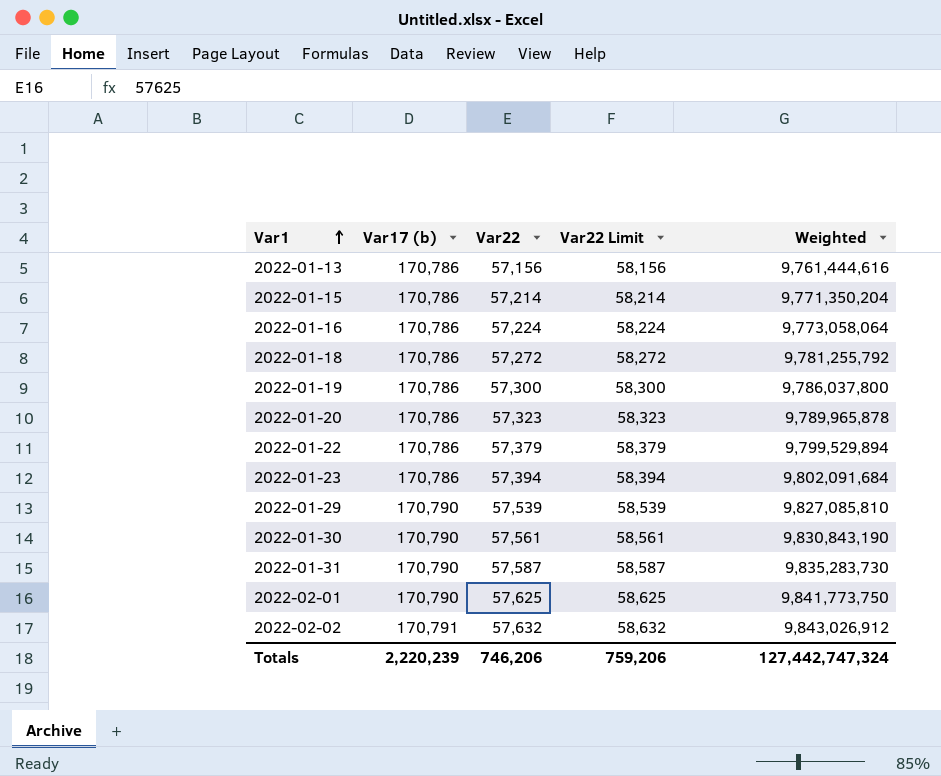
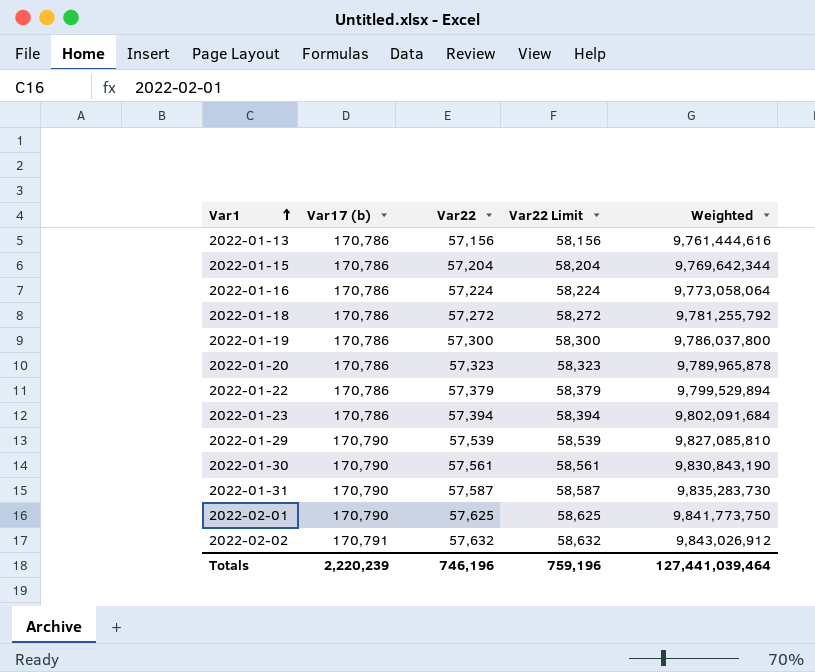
2022-01-15 | Var22: 57,214 -> 57,204
2022-01-15 | Var22 Limit: 58,214 -> 58,204
2022-01-15 | Weighted: 9,771,350,204 -> 9,769,642,344
Totals | Var22: 746,206 -> 746,196
Totals | Var22 Limit: 759,206 -> 759,196
Totals | Weighted: 127,442,747,324 -> 127,441,039,464

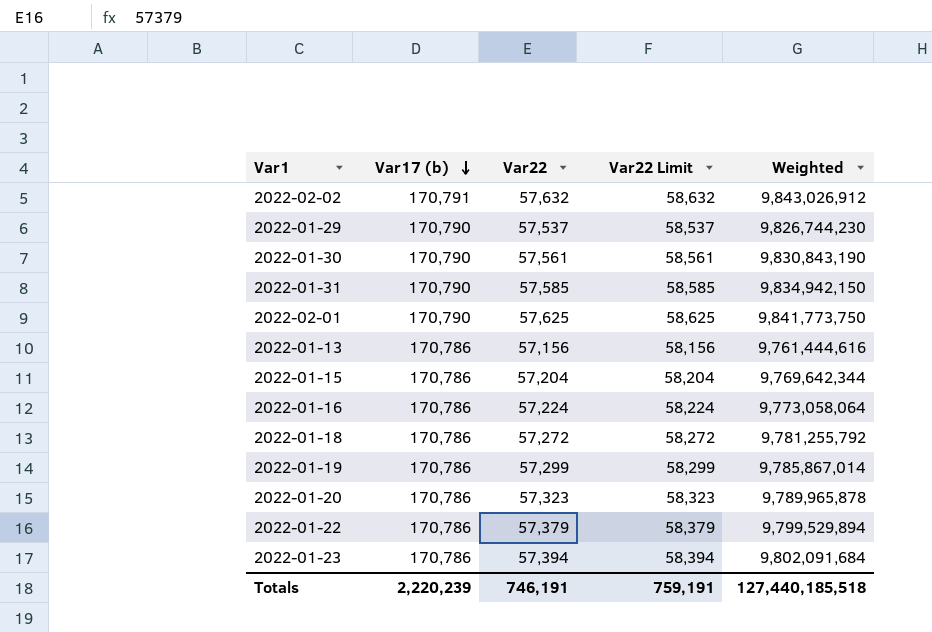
row order: Var1 ascending -> Var17 (b) descending
2022-01-29 | Var22: 57,539 -> 57,537
2022-01-29 | Var22 Limit: 58,539 -> 58,537
2022-01-29 | Weighted: 9,827,085,810 -> 9,826,744,230
2022-01-31 | Var22: 57,587 -> 57,585
2022-01-31 | Var22 Limit: 58,587 -> 58,585
2022-01-31 | Weighted: 9,835,283,730 -> 9,834,942,150
2022-01-19 | Var22: 57,300 -> 57,299
2022-01-19 | Var22 Limit: 58,300 -> 58,299
2022-01-19 | Weighted: 9,786,037,800 -> 9,785,867,014
Totals | Var22: 746,196 -> 746,191
Totals | Var22 Limit: 759,196 -> 759,191
Totals | Weighted: 127,441,039,464 -> 127,440,185,518

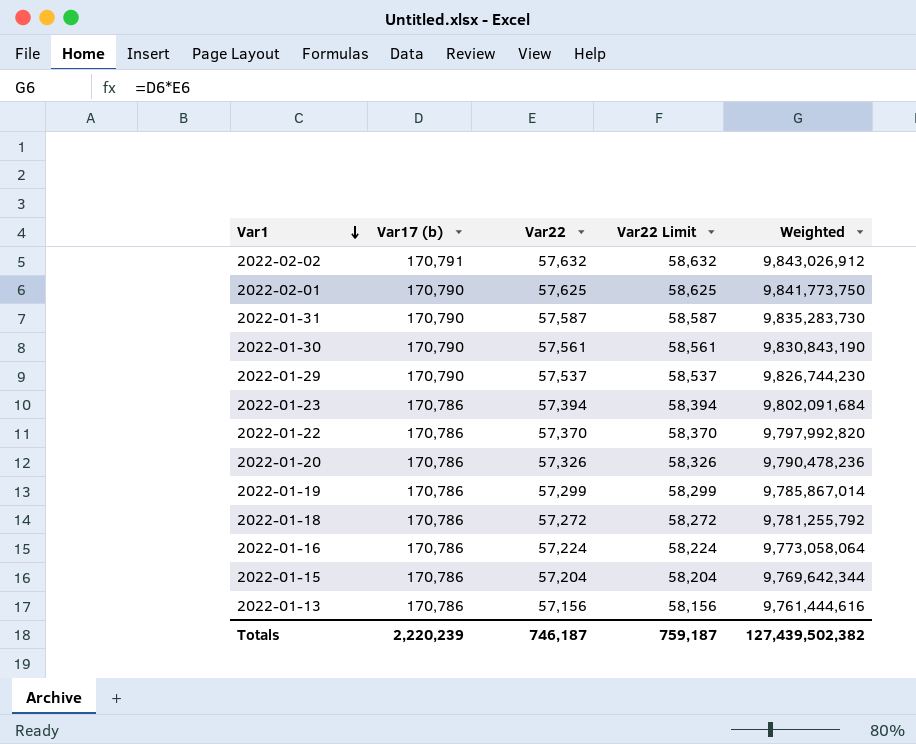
row order: Var17 (b) descending -> Var1 descending
2022-01-31 | Var22: 57,585 -> 57,587
2022-01-31 | Var22 Limit: 58,585 -> 58,587
2022-01-31 | Weighted: 9,834,942,150 -> 9,835,283,730
2022-01-22 | Var22: 57,379 -> 57,370
2022-01-22 | Var22 Limit: 58,379 -> 58,370
2022-01-22 | Weighted: 9,799,529,894 -> 9,797,992,820
2022-01-20 | Var22: 57,323 -> 57,326
2022-01-20 | Var22 Limit: 58,323 -> 58,326
2022-01-20 | Weighted: 9,789,965,878 -> 9,790,478,236
Totals | Var22: 746,191 -> 746,187
Totals | Var22 Limit: 759,191 -> 759,187
Totals | Weighted: 127,440,185,518 -> 127,439,502,382

